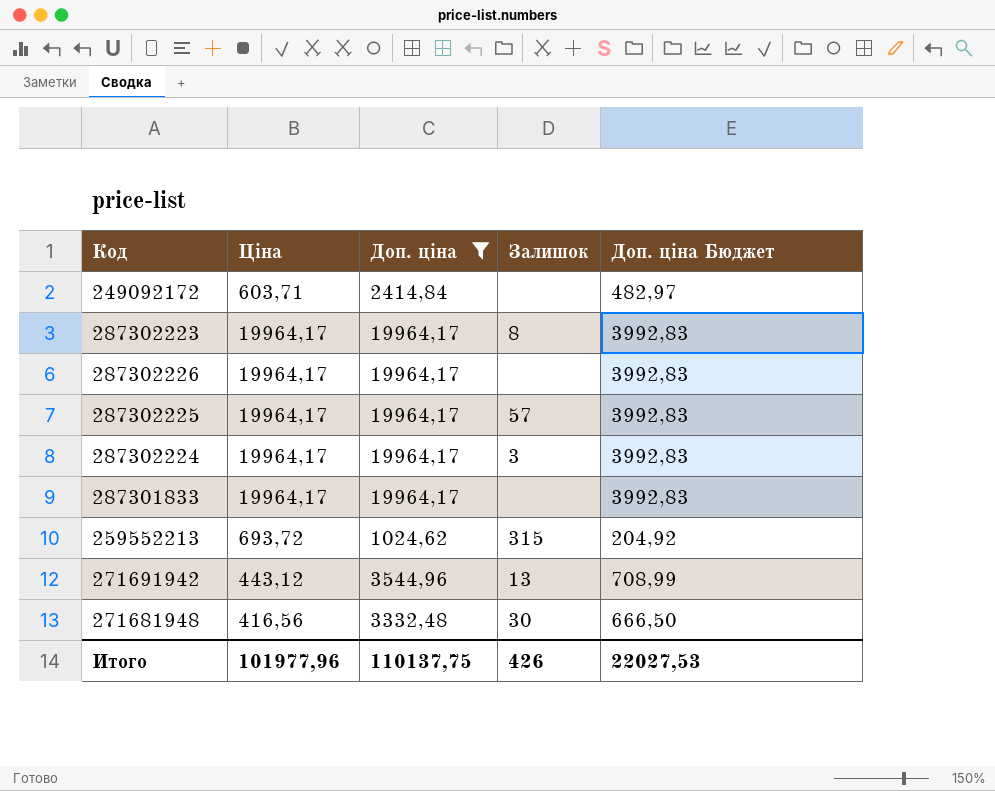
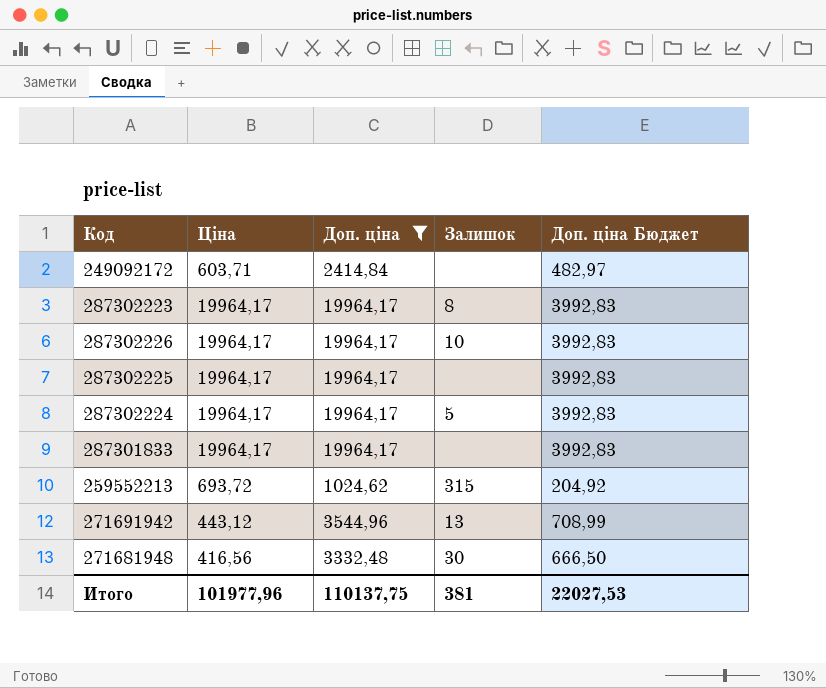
287302226 | Залишок: none -> 10
287302225 | Залишок: 57 -> none
287302224 | Залишок: 3 -> 5
Итого | Залишок: 426 -> 381

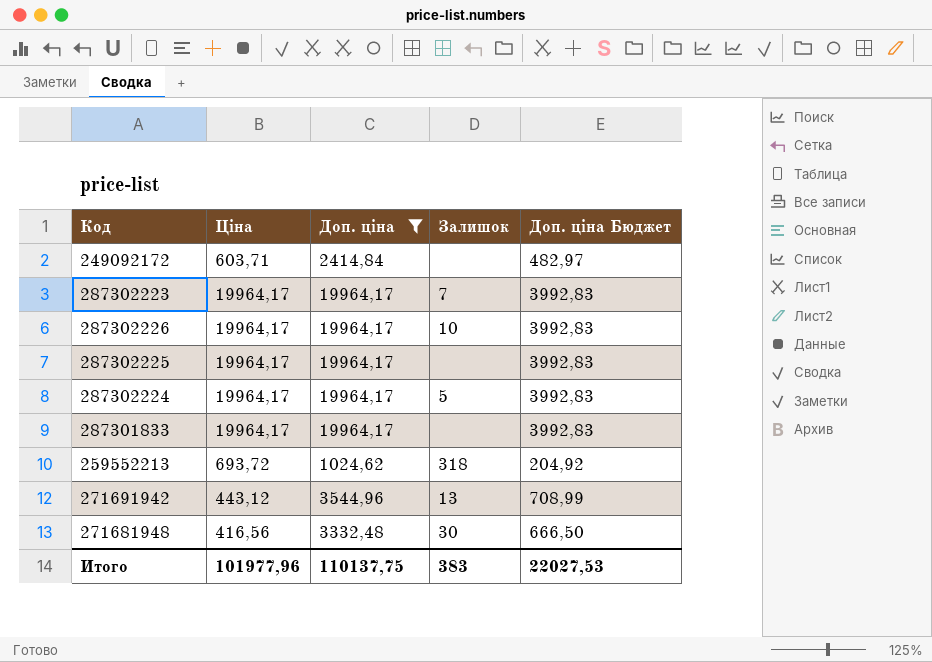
287302223 | Залишок: 8 -> 7
259552213 | Залишок: 315 -> 318
Итого | Залишок: 381 -> 383

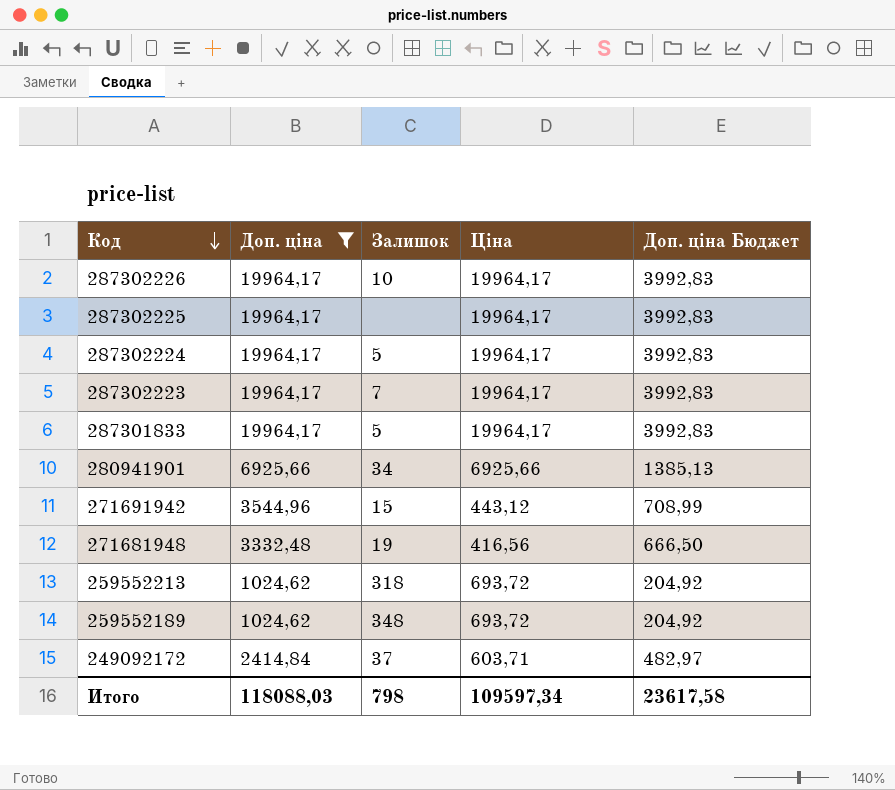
row order: none -> Код descending
column Ціна | position: 2 -> 4
287301833 | Залишок: none -> 5
row 280941901: none -> 6925,66 | 34 | 6925,66 | 1385,13
271691942 | Залишок: 13 -> 15
271681948 | Залишок: 30 -> 19
row 259552189: none -> 1024,62 | 348 | 693,72 | 204,92
249092172 | Залишок: none -> 37
Итого | Доп. ціна: 110137,75 -> 118088,03
Итого | Залишок: 383 -> 798
Итого | Ціна: 101977,96 -> 109597,34
Итого | Доп. ціна Бюджет: 22027,53 -> 23617,58

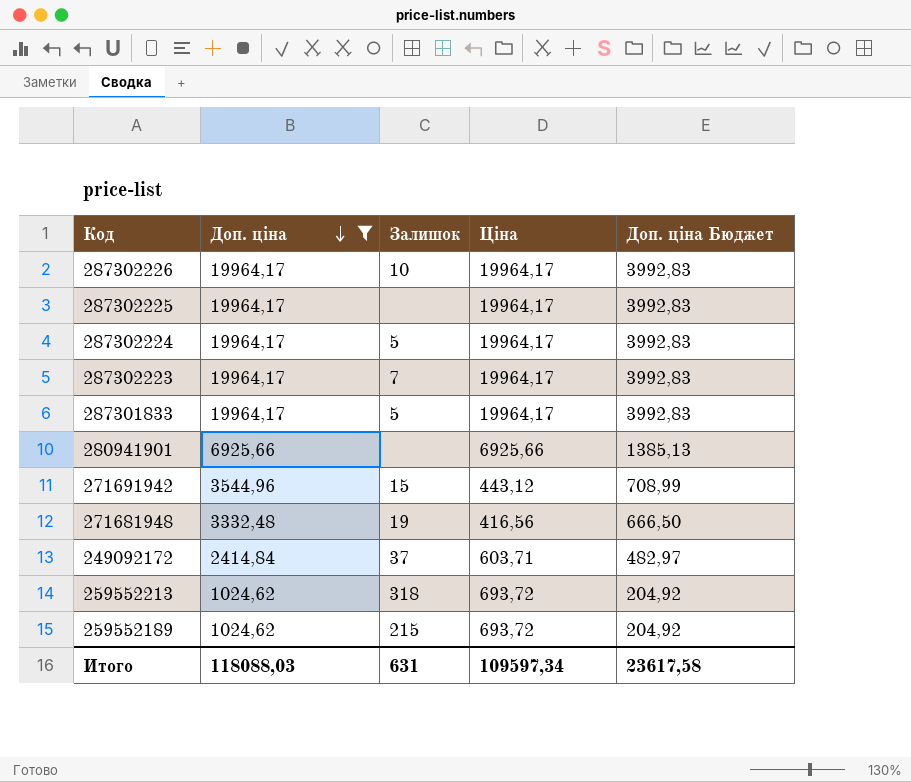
row order: Код descending -> Доп. ціна descending
280941901 | Залишок: 34 -> none
259552189 | Залишок: 348 -> 215
Итого | Залишок: 798 -> 631

